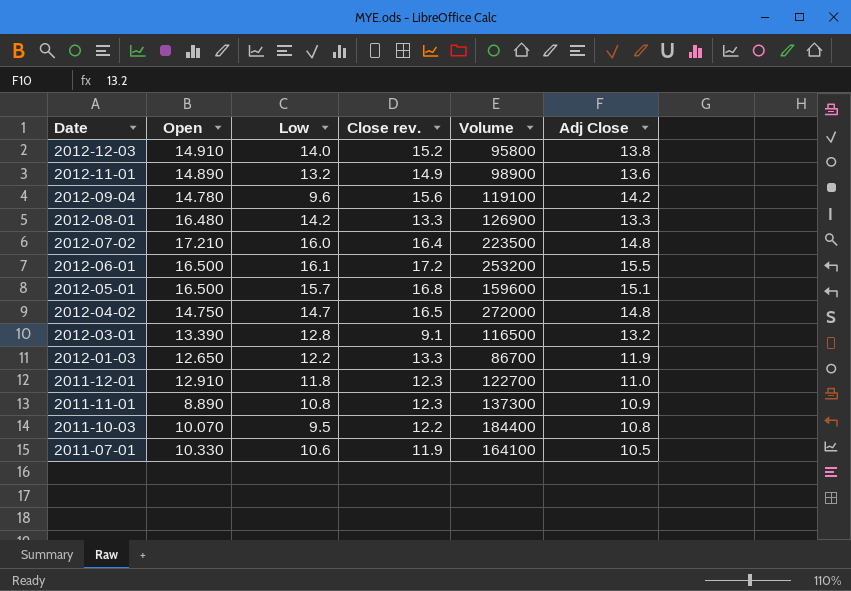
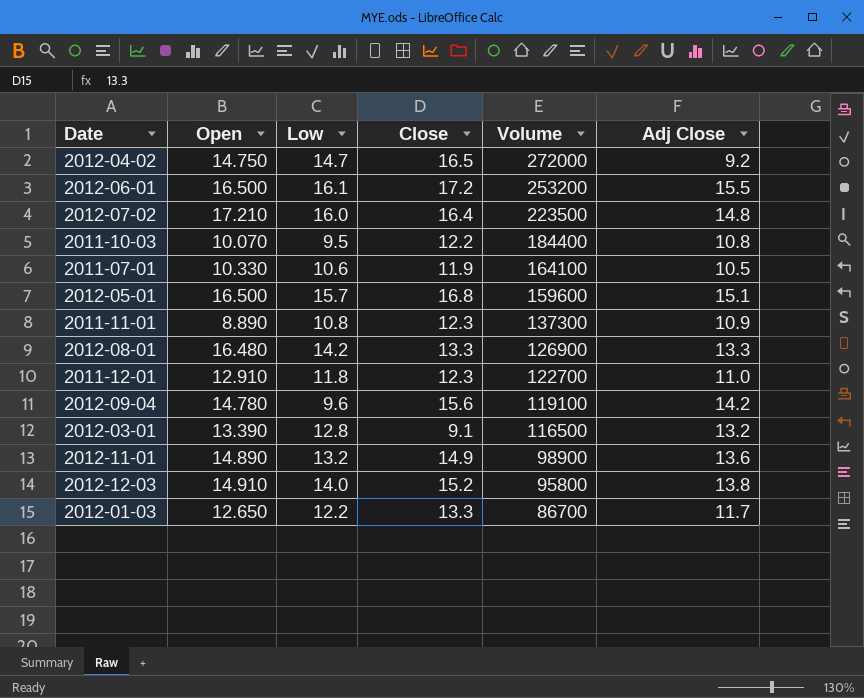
row order: Date descending -> Volume descending
column name: Close rev. -> Close
2012-04-02 | Adj Close: 14.8 -> 9.2
2012-01-03 | Adj Close: 11.9 -> 11.7

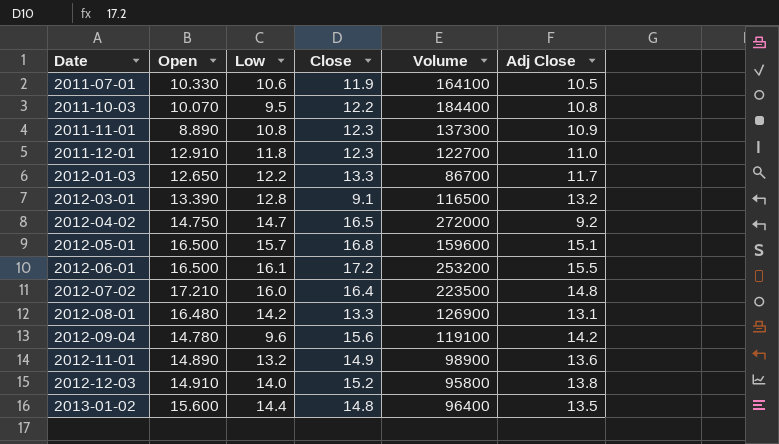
row order: Volume descending -> Date ascending
2012-08-01 | Adj Close: 13.3 -> 13.1
row 2013-01-02: none -> 15.600 | 14.4 | 14.8 | 96400 | 13.5

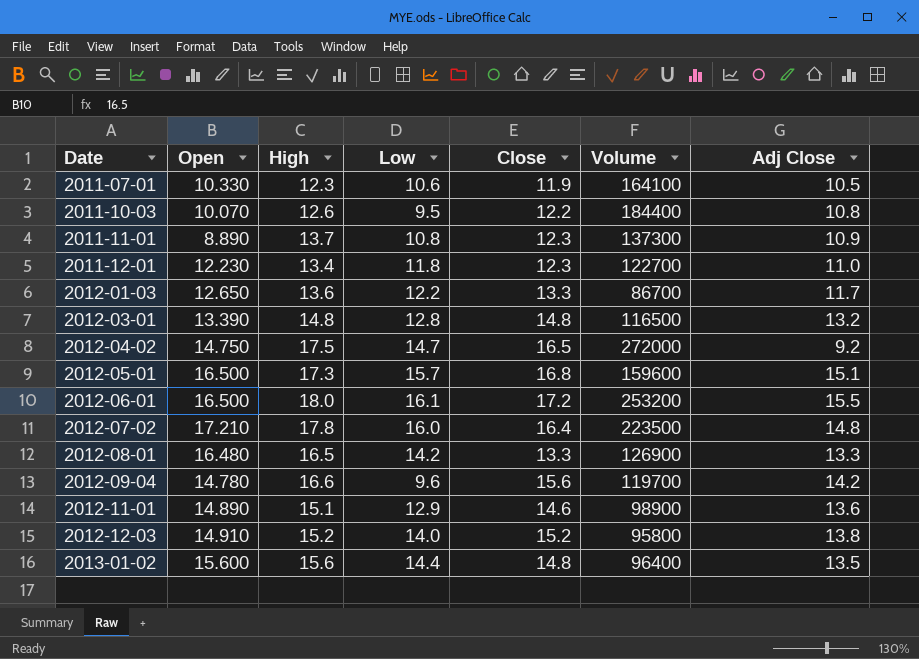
column High | position: none -> 3
2011-12-01 | Open: 12.910 -> 12.230
2012-03-01 | Close: 9.1 -> 14.8
2012-08-01 | Adj Close: 13.1 -> 13.3
2012-09-04 | Volume: 119100 -> 119700
2012-11-01 | Low: 13.2 -> 12.9
2012-11-01 | Close: 14.9 -> 14.6

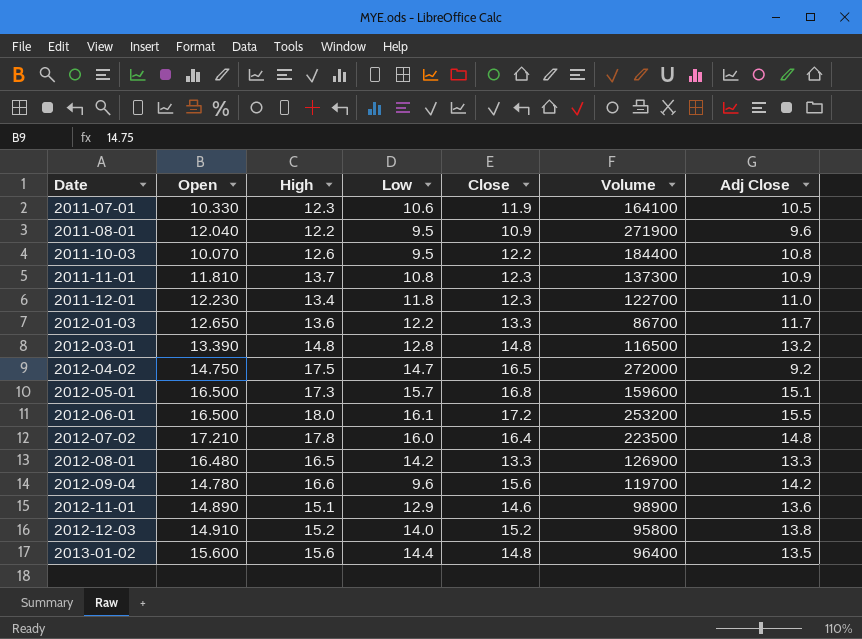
row 2011-08-01: none -> 12.040 | 12.2 | 9.5 | 10.9 | 271900 | 9.6
2011-11-01 | Open: 8.890 -> 11.810

